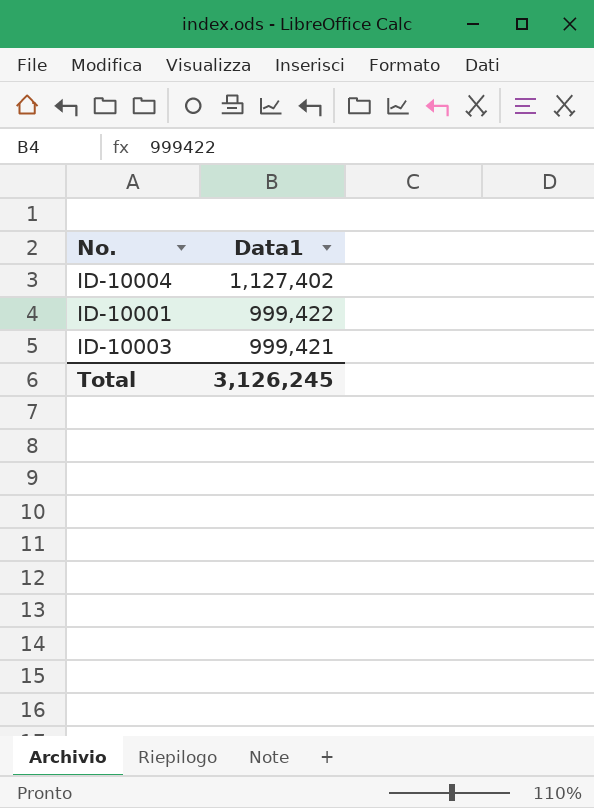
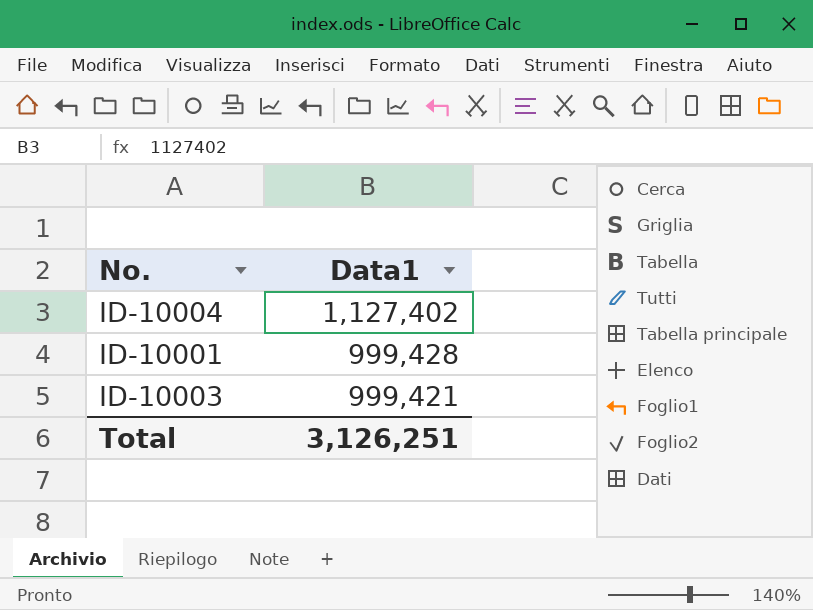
ID-10001 | Data1: 999,422 -> 999,428
Total | Data1: 3,126,245 -> 3,126,251

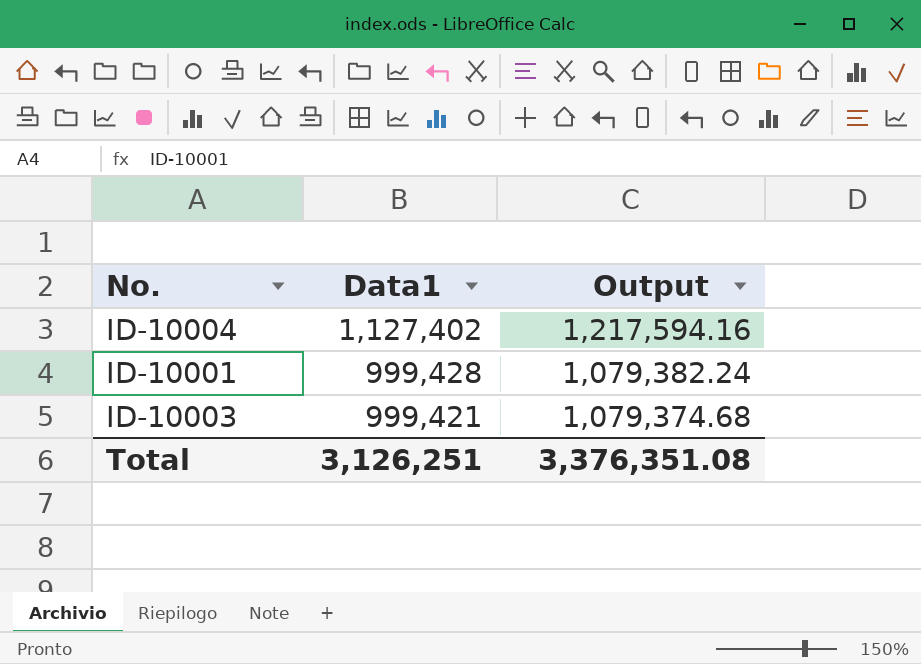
column Output | formula: none -> [Data1] * 1.08

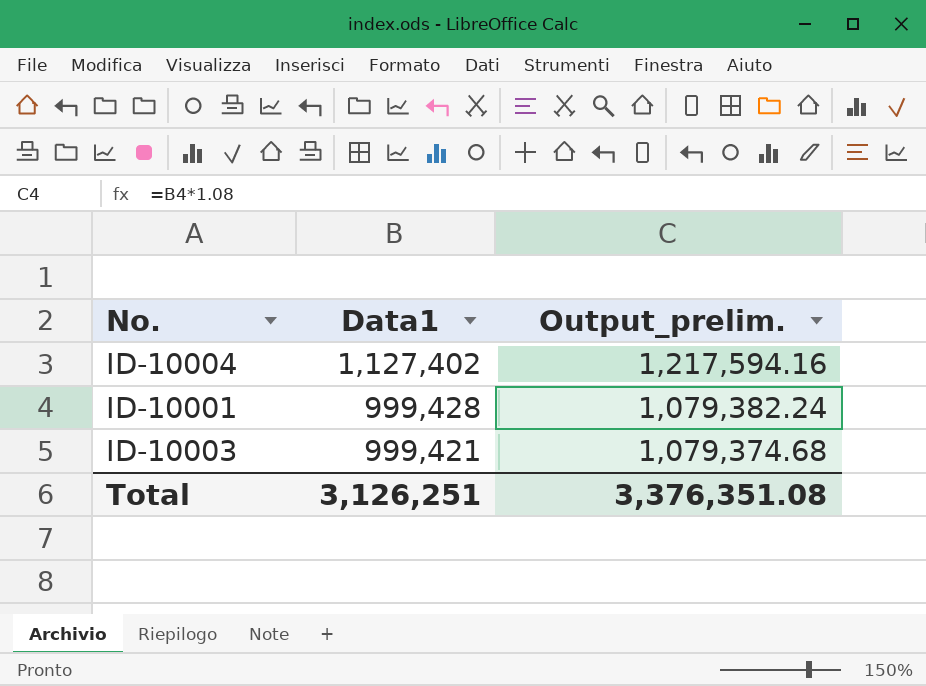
column name: Output -> Output_prelim.

